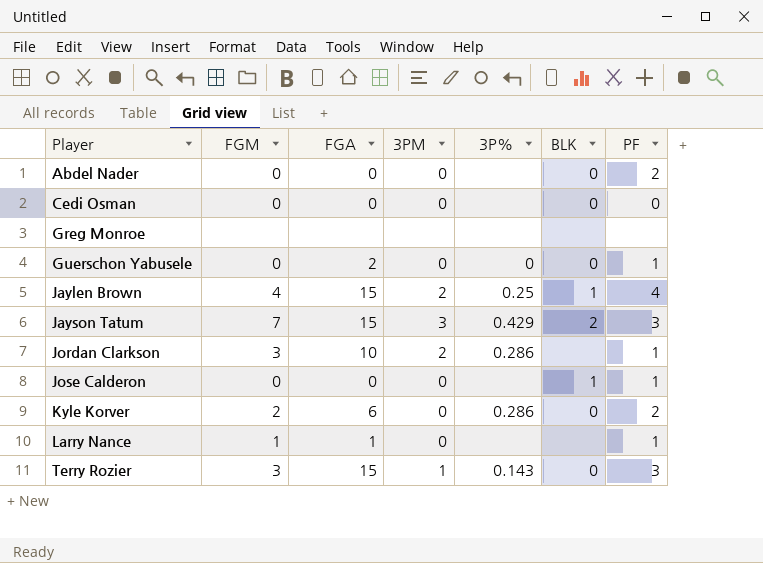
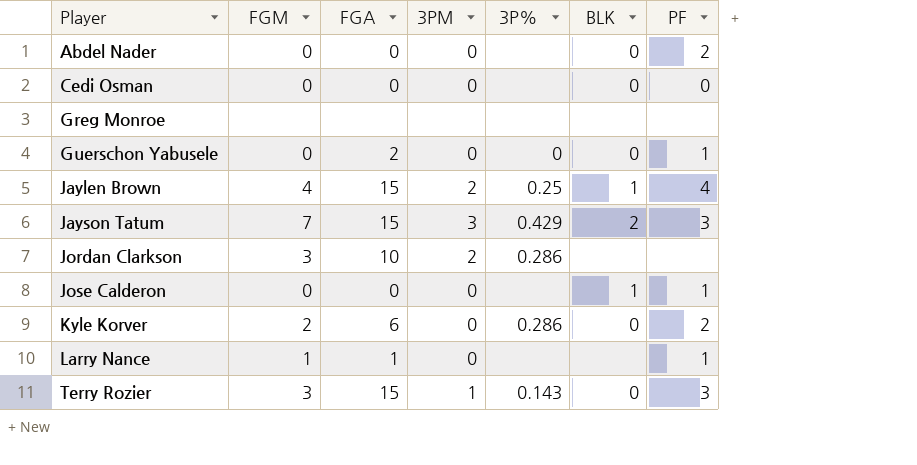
Jordan Clarkson | PF: 1 -> none

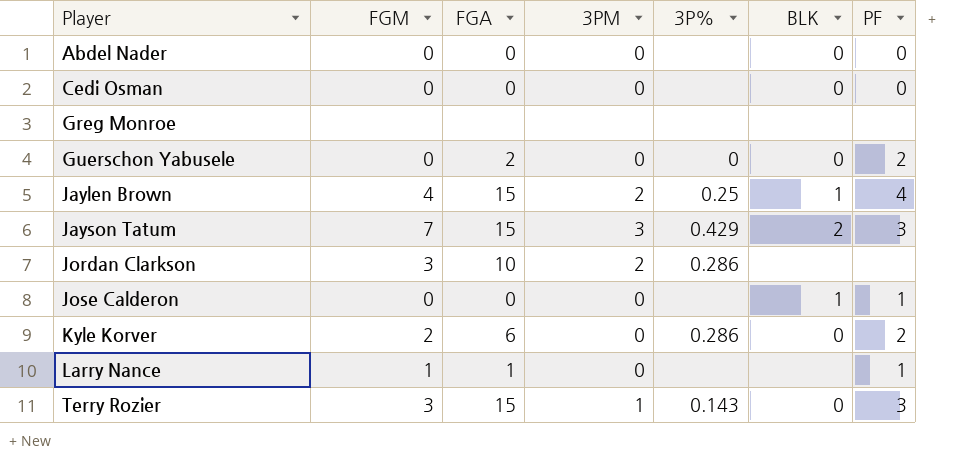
Abdel Nader | PF: 2 -> 0
Guerschon Yabusele | PF: 1 -> 2

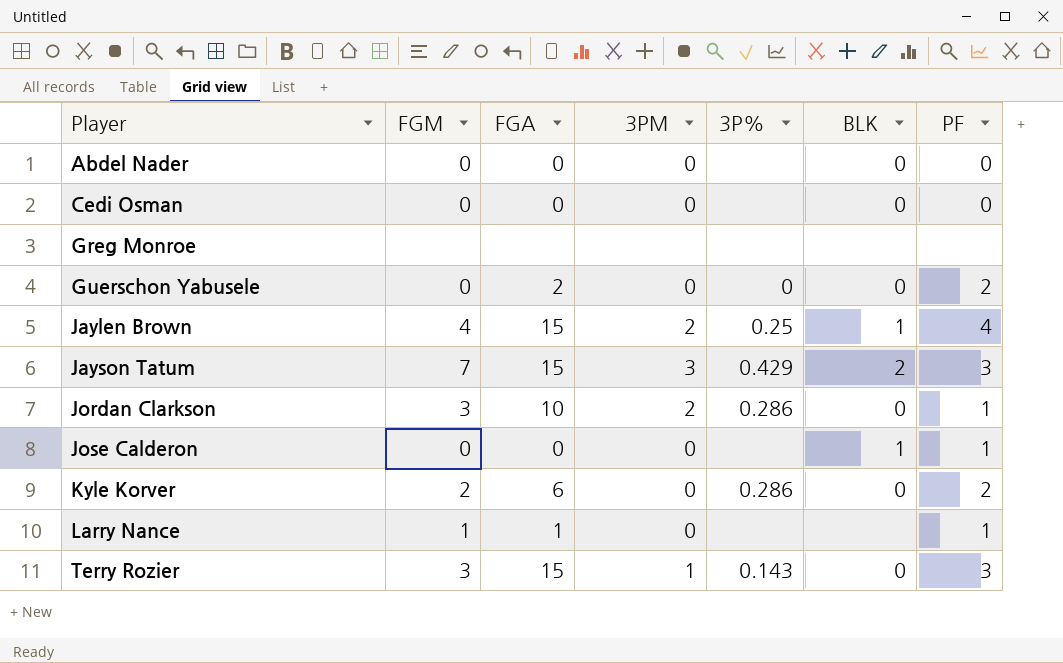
Jordan Clarkson | BLK: none -> 0
Jordan Clarkson | PF: none -> 1

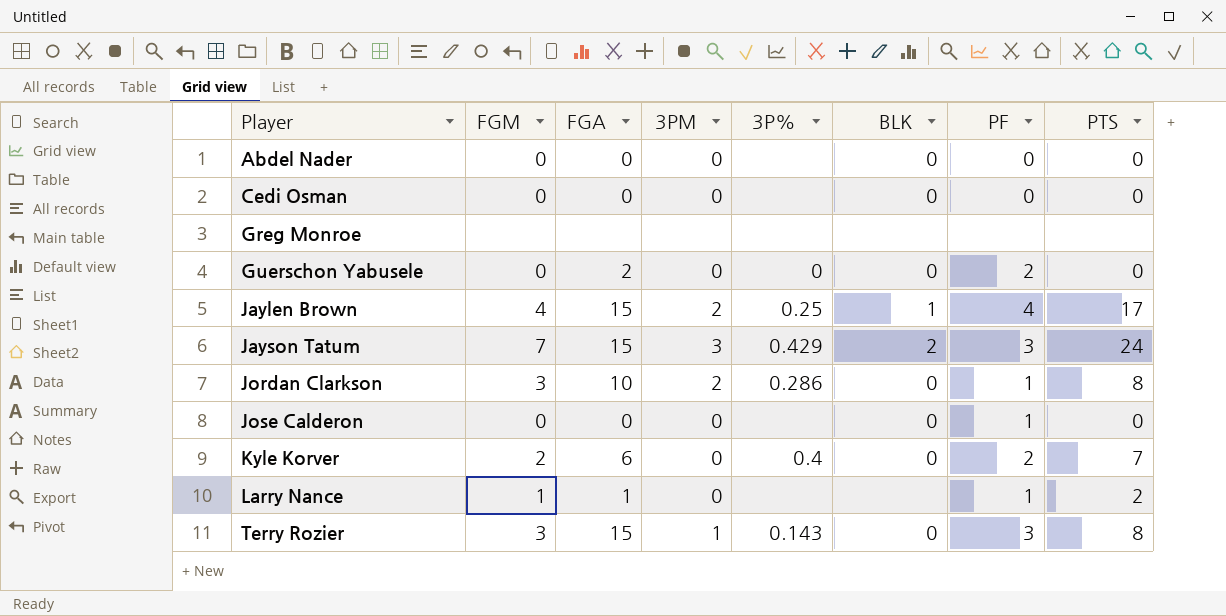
column PTS | position: none -> 8
Jose Calderon | BLK: 1 -> 0
Kyle Korver | 3P%: 0.286 -> 0.4

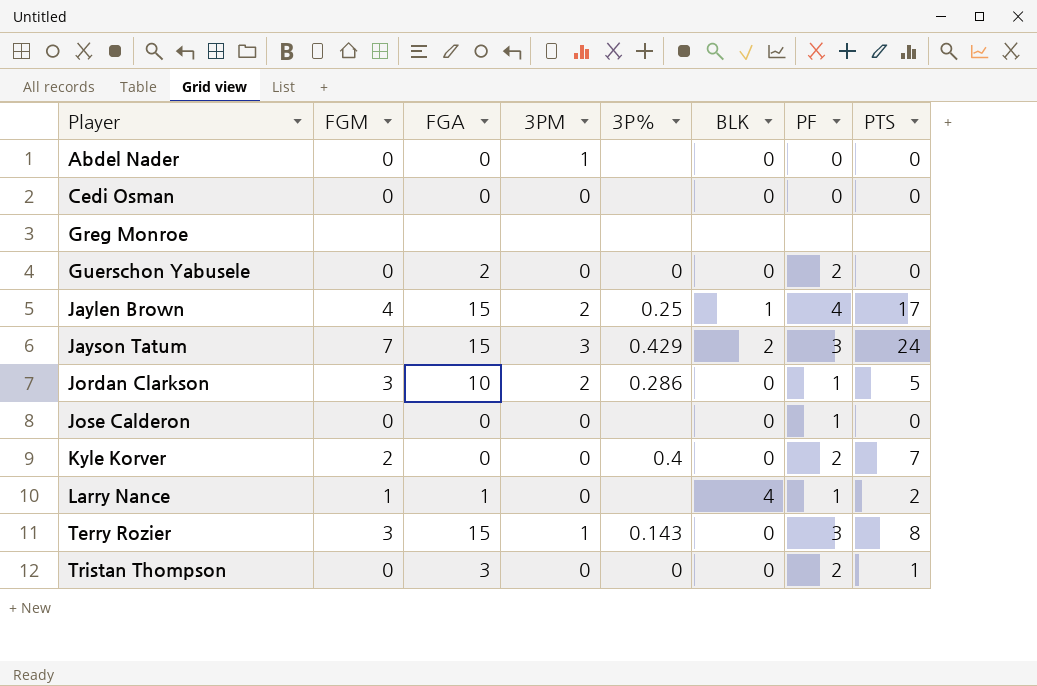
Abdel Nader | 3PM: 0 -> 1
Jordan Clarkson | PTS: 8 -> 5
Kyle Korver | FGA: 6 -> 0
Larry Nance | BLK: none -> 4
row Tristan Thompson: none -> 0 | 3 | 0 | 0 | 0 | 2 | 1

